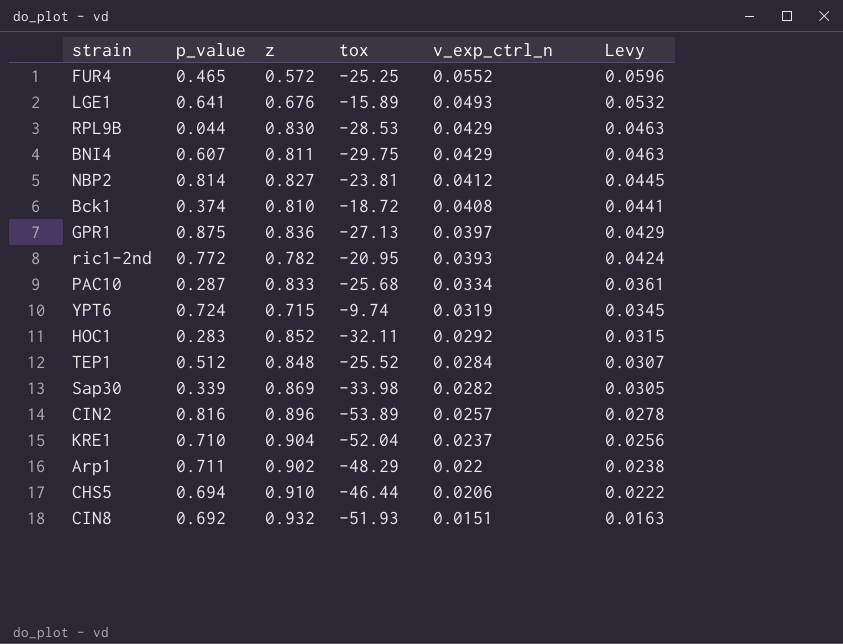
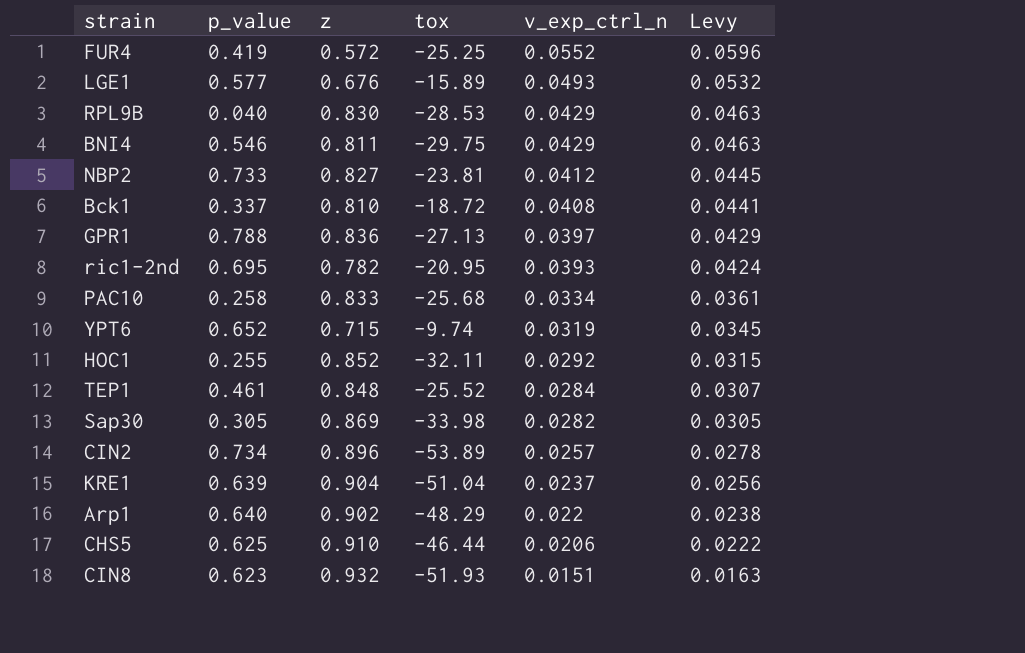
FUR4 | p_value: 0.465 -> 0.419
LGE1 | p_value: 0.641 -> 0.577
RPL9B | p_value: 0.044 -> 0.040
BNI4 | p_value: 0.607 -> 0.546
NBP2 | p_value: 0.814 -> 0.733
Bck1 | p_value: 0.374 -> 0.337
GPR1 | p_value: 0.875 -> 0.788
ric1-2nd | p_value: 0.772 -> 0.695
PAC10 | p_value: 0.287 -> 0.258
YPT6 | p_value: 0.724 -> 0.652
HOC1 | p_value: 0.283 -> 0.255
TEP1 | p_value: 0.512 -> 0.461
Sap30 | p_value: 0.339 -> 0.305
CIN2 | p_value: 0.816 -> 0.734
KRE1 | p_value: 0.710 -> 0.639
KRE1 | tox: -52.04 -> -51.04
Arp1 | p_value: 0.711 -> 0.640
CHS5 | p_value: 0.694 -> 0.625
CIN8 | p_value: 0.692 -> 0.623

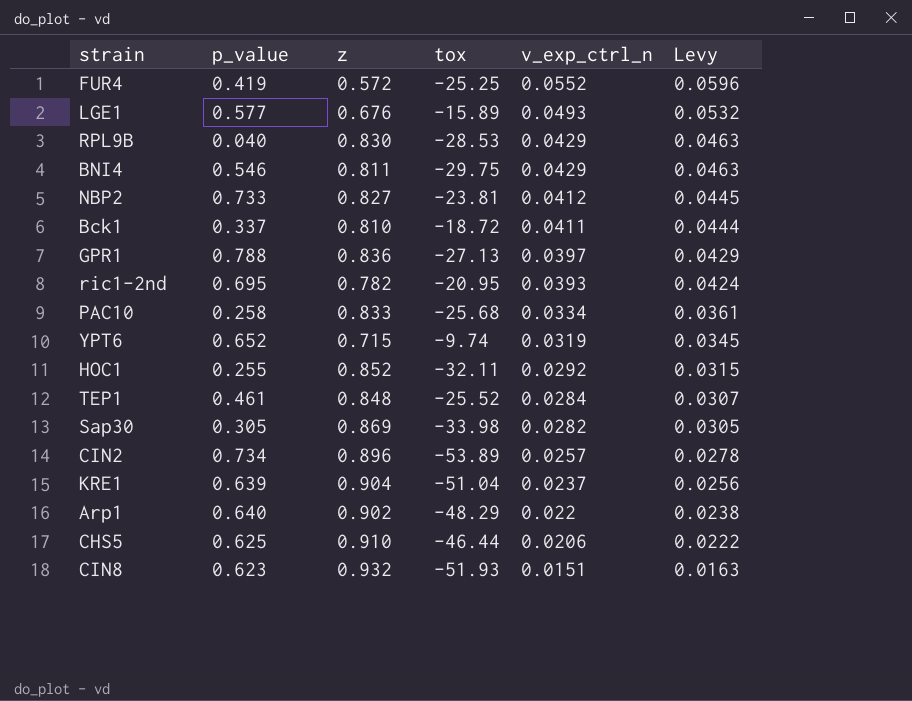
Bck1 | v_exp_ctrl_n: 0.0408 -> 0.0411
Bck1 | Levy: 0.0441 -> 0.0444

